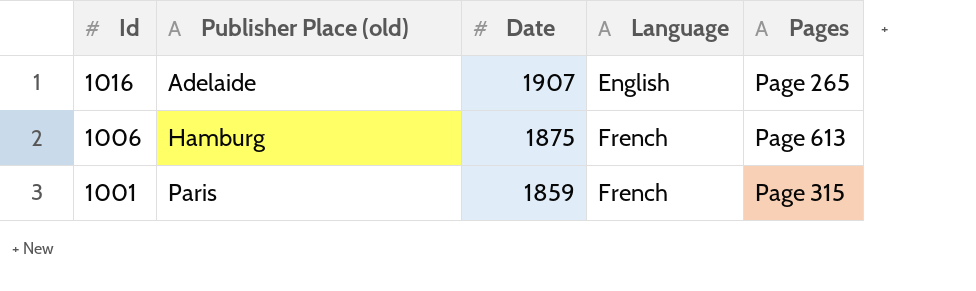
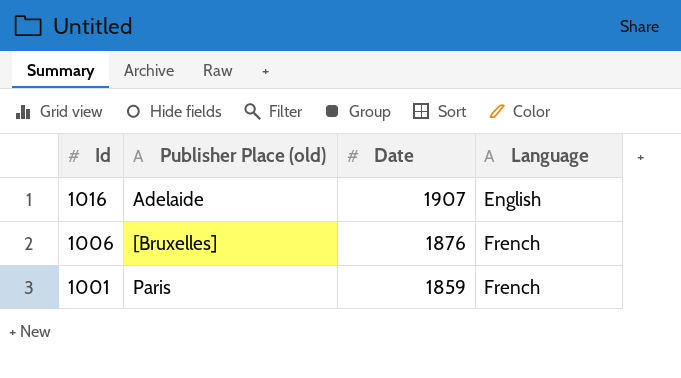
column Pages | position: 5 -> none
1006 | Publisher Place (old): Hamburg -> [Bruxelles]
1006 | Date: 1875 -> 1876

